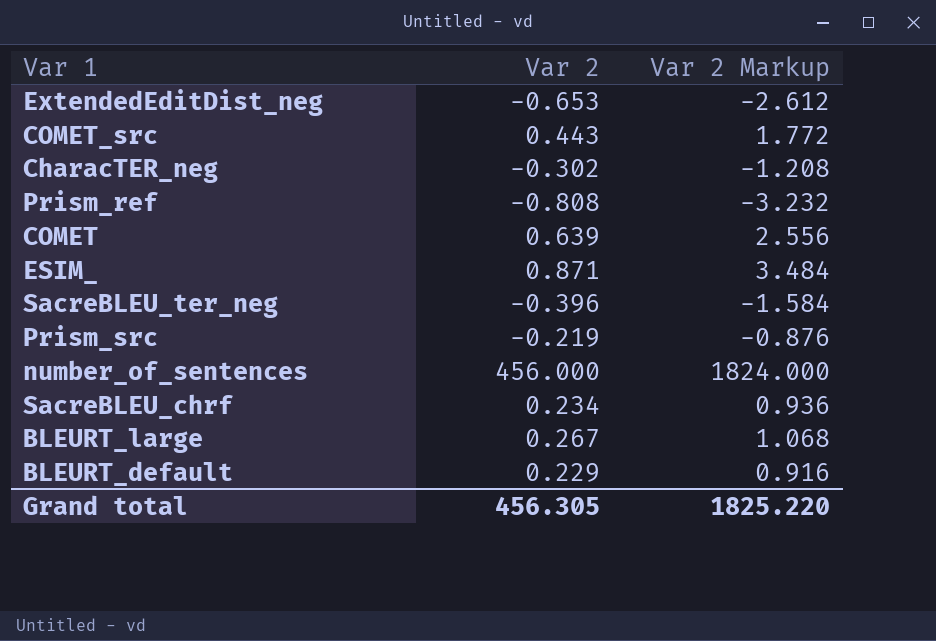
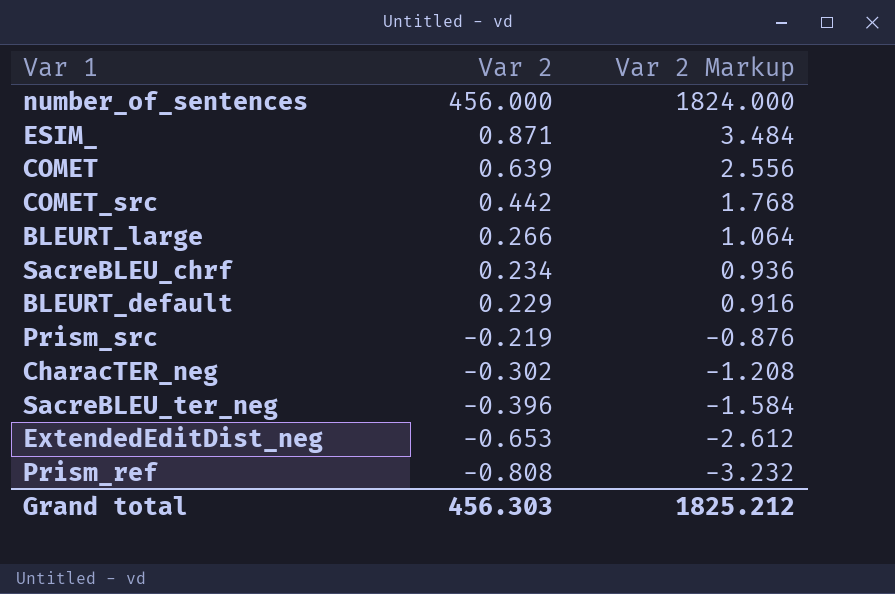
row order: none -> Var 2 descending
COMET_src | Var 2: 0.443 -> 0.442
COMET_src | Var 2 Markup: 1.772 -> 1.768
BLEURT_large | Var 2: 0.267 -> 0.266
BLEURT_large | Var 2 Markup: 1.068 -> 1.064
Grand total | Var 2: 456.305 -> 456.303
Grand total | Var 2 Markup: 1825.220 -> 1825.212

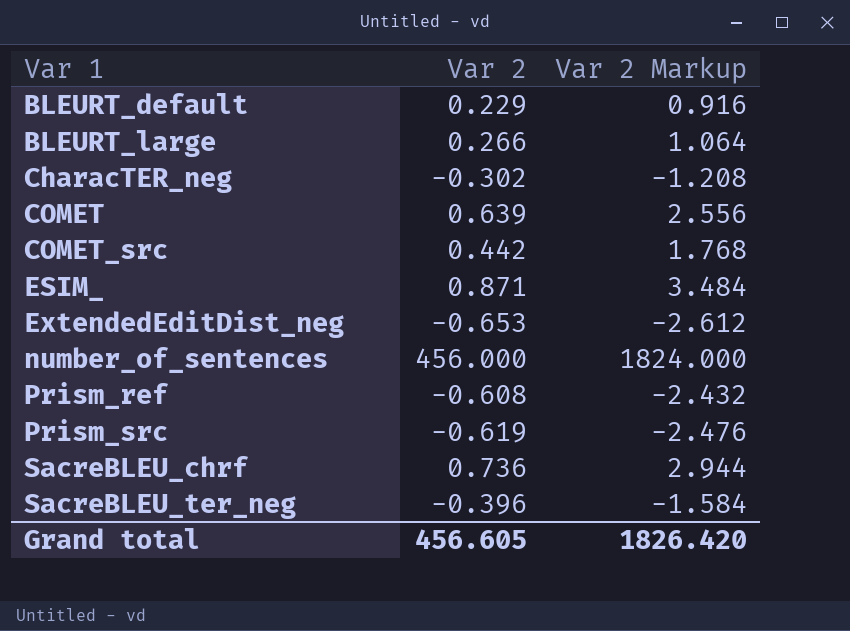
row order: Var 2 descending -> Var 1 ascending
Prism_ref | Var 2: -0.808 -> -0.608
Prism_ref | Var 2 Markup: -3.232 -> -2.432
Prism_src | Var 2: -0.219 -> -0.619
Prism_src | Var 2 Markup: -0.876 -> -2.476
SacreBLEU_chrf | Var 2: 0.234 -> 0.736
SacreBLEU_chrf | Var 2 Markup: 0.936 -> 2.944
Grand total | Var 2: 456.303 -> 456.605
Grand total | Var 2 Markup: 1825.212 -> 1826.420

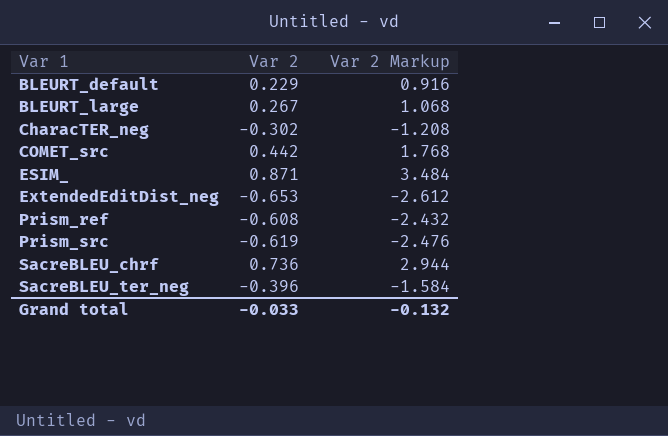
row COMET: 0.639 | 2.556 -> none
row number_of_sentences: 456.000 | 1824.000 -> none
BLEURT_large | Var 2: 0.266 -> 0.267
BLEURT_large | Var 2 Markup: 1.064 -> 1.068
Grand total | Var 2: 456.605 -> -0.033
Grand total | Var 2 Markup: 1826.420 -> -0.132

